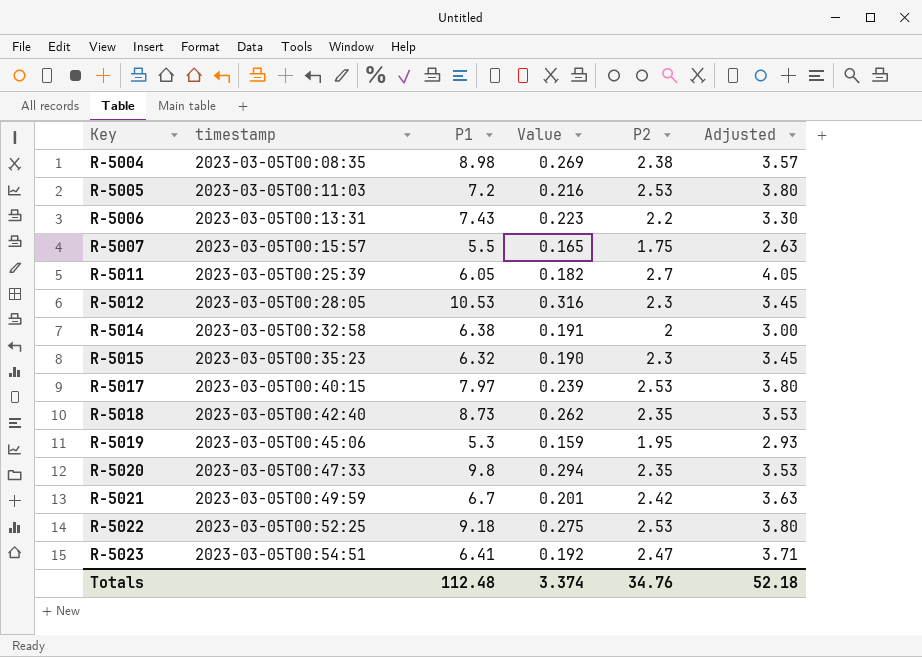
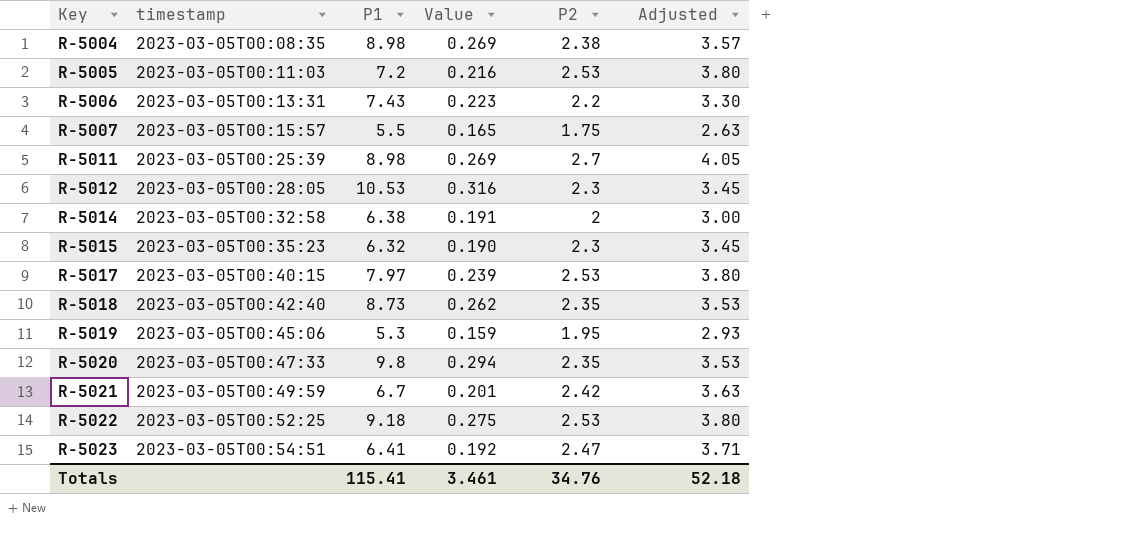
R-5011 | P1: 6.05 -> 8.98
R-5011 | Value: 0.182 -> 0.269
Totals | P1: 112.48 -> 115.41
Totals | Value: 3.374 -> 3.461

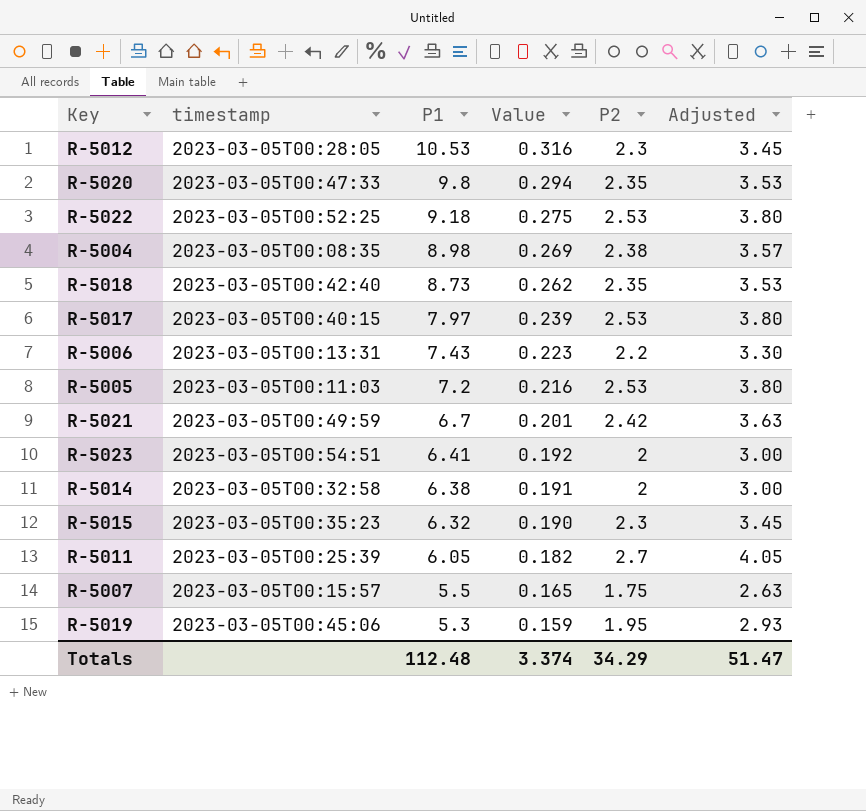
row order: Key ascending -> P1 descending
R-5023 | P2: 2.47 -> 2
R-5023 | Adjusted: 3.71 -> 3.00
R-5011 | P1: 8.98 -> 6.05
R-5011 | Value: 0.269 -> 0.182
Totals | P1: 115.41 -> 112.48
Totals | Value: 3.461 -> 3.374
Totals | P2: 34.76 -> 34.29
Totals | Adjusted: 52.18 -> 51.47

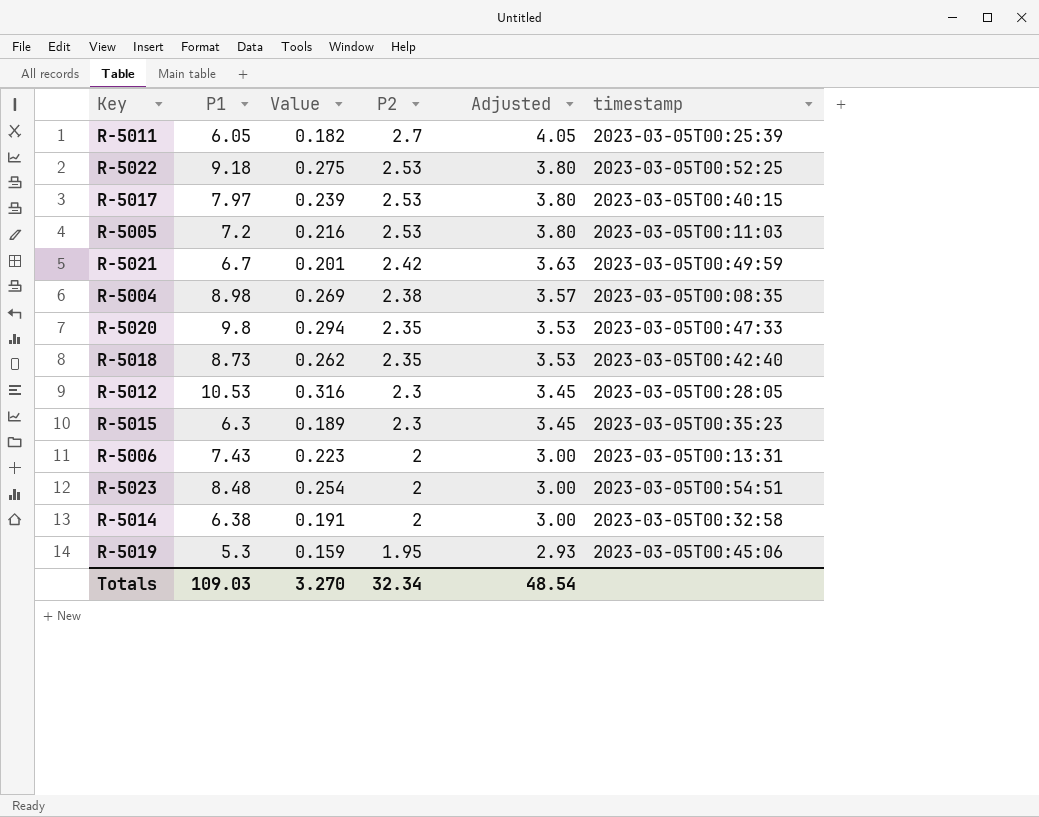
row order: P1 descending -> P2 descending
column timestamp | position: 2 -> 6
row R-5007: 2023-03-05T00:15:57 | 5.5 | 0.165 | 1.75 | 2.63 -> none
R-5015 | P1: 6.32 -> 6.3
R-5015 | Value: 0.190 -> 0.189
R-5006 | P2: 2.2 -> 2
R-5006 | Adjusted: 3.30 -> 3.00
R-5023 | P1: 6.41 -> 8.48
R-5023 | Value: 0.192 -> 0.254
Totals | P1: 112.48 -> 109.03
Totals | Value: 3.374 -> 3.270
Totals | P2: 34.29 -> 32.34
Totals | Adjusted: 51.47 -> 48.54

